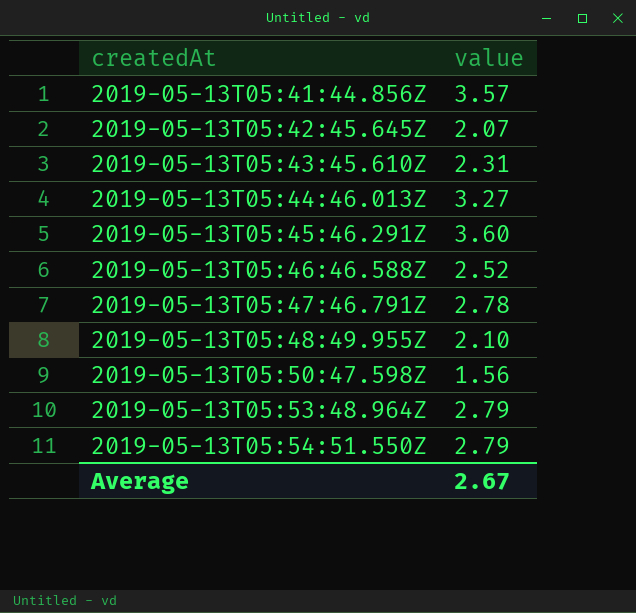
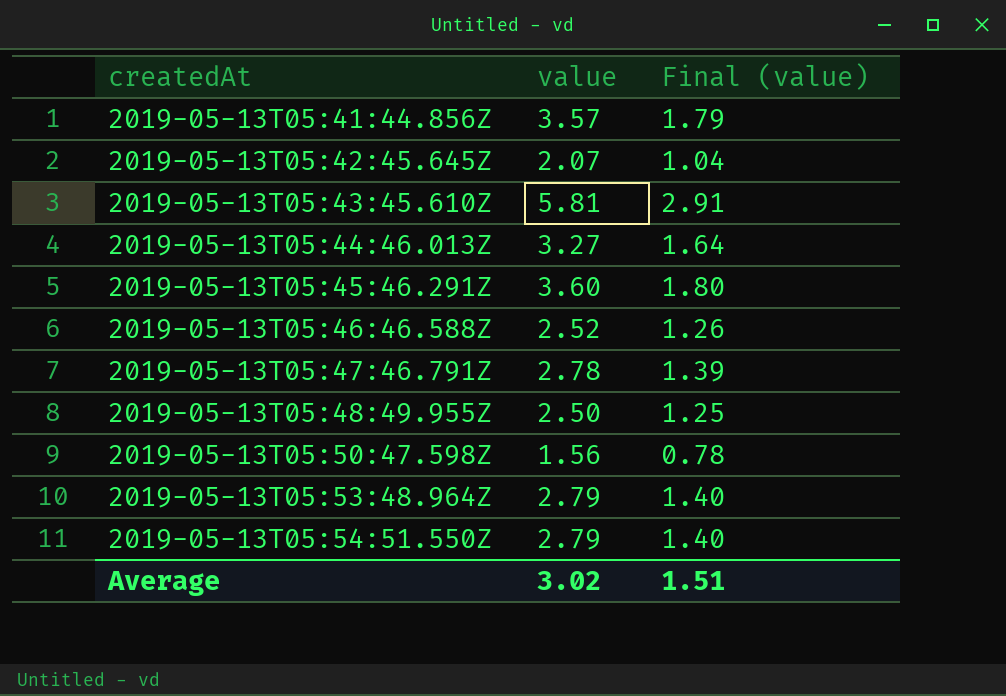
column Final (value) | formula: none -> [value] * 0.5
2019-05-13T05:43:45.610Z | value: 2.31 -> 5.81
2019-05-13T05:48:49.955Z | value: 2.10 -> 2.50
Average | value: 2.67 -> 3.02

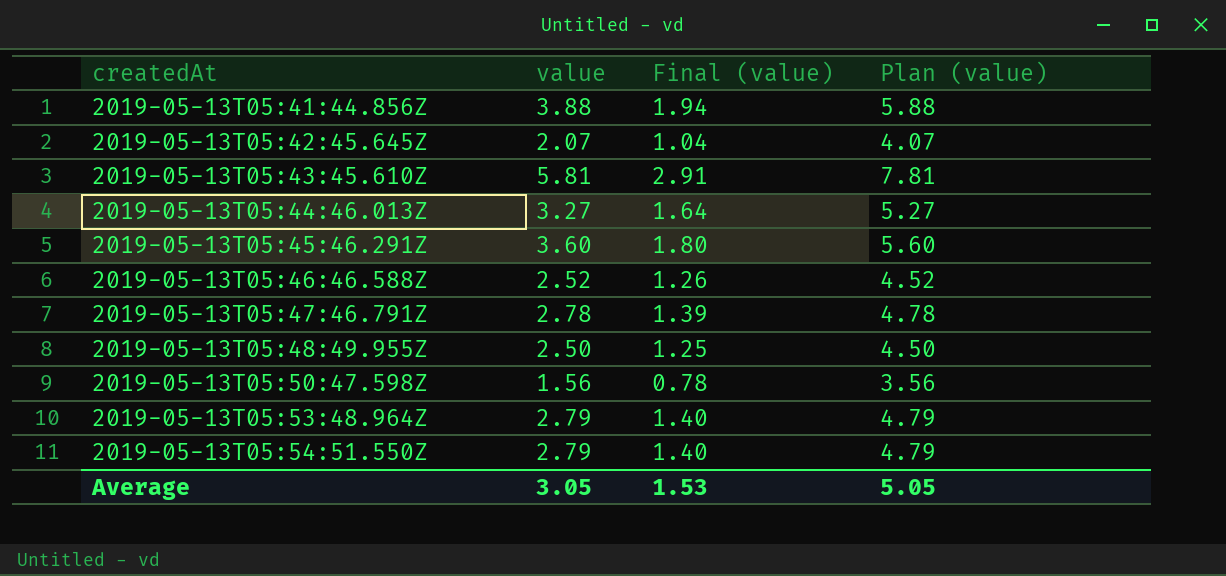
column Plan (value) | formula: none -> [value] + 2
2019-05-13T05:41:44.856Z | value: 3.57 -> 3.88
2019-05-13T05:41:44.856Z | Final (value): 1.79 -> 1.94
Average | value: 3.02 -> 3.05
Average | Final (value): 1.51 -> 1.53

